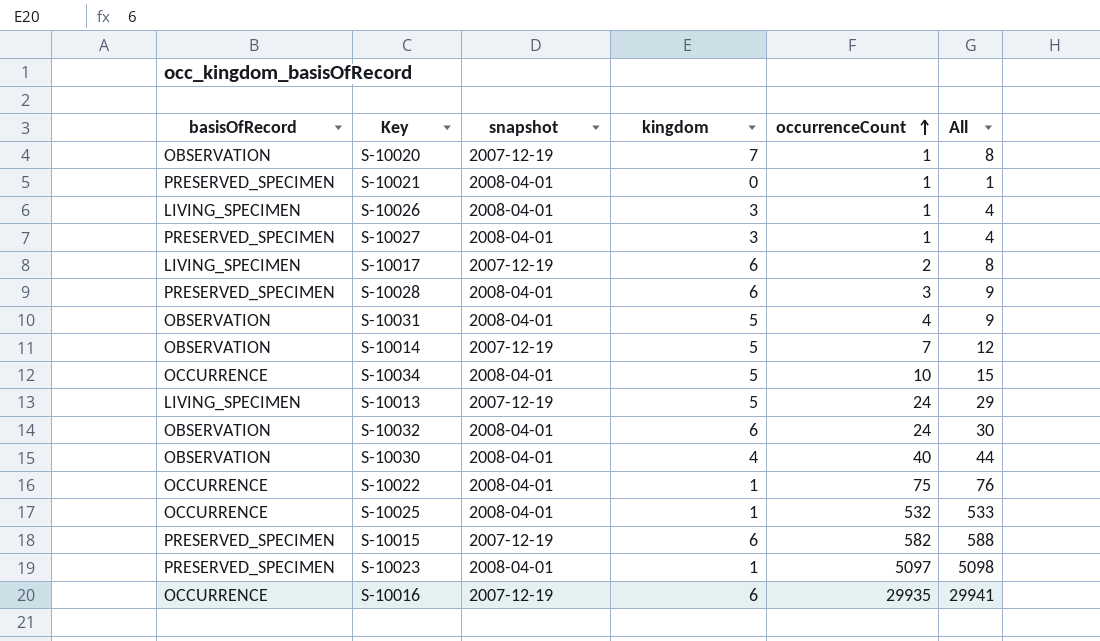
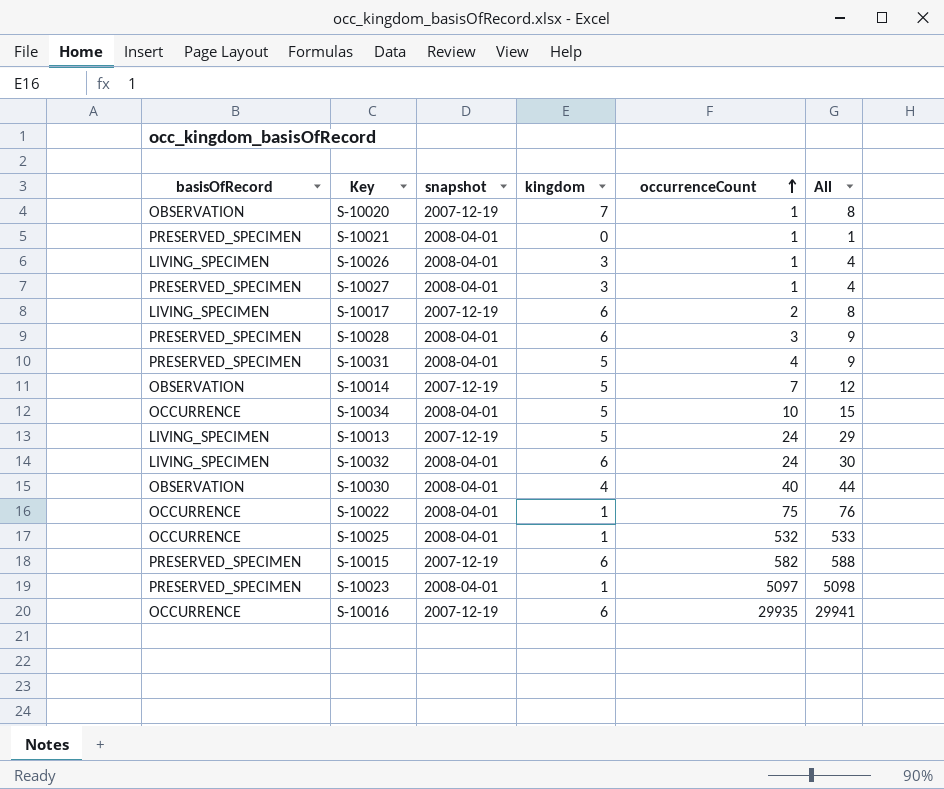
S-10031 | basisOfRecord: OBSERVATION -> PRESERVED_SPECIMEN
S-10032 | basisOfRecord: OBSERVATION -> LIVING_SPECIMEN

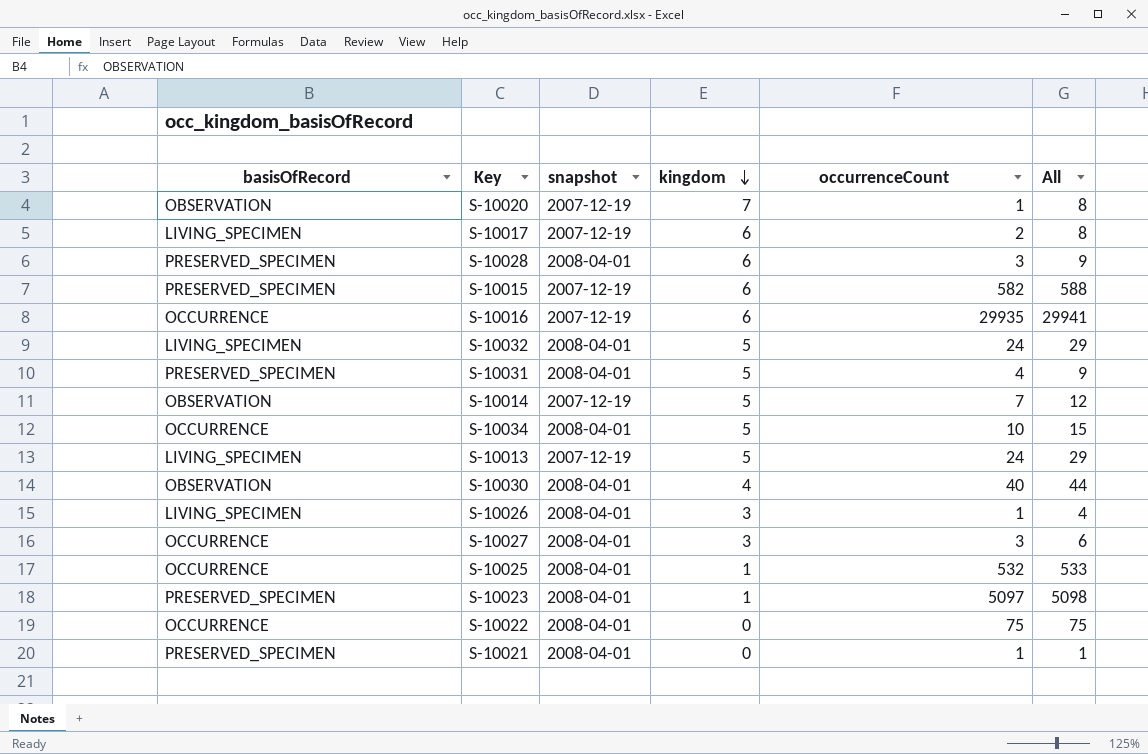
row order: occurrenceCount ascending -> kingdom descending
S-10032 | kingdom: 6 -> 5
S-10032 | All: 30 -> 29
S-10027 | basisOfRecord: PRESERVED_SPECIMEN -> OCCURRENCE
S-10027 | occurrenceCount: 1 -> 3
S-10027 | All: 4 -> 6
S-10022 | kingdom: 1 -> 0
S-10022 | All: 76 -> 75

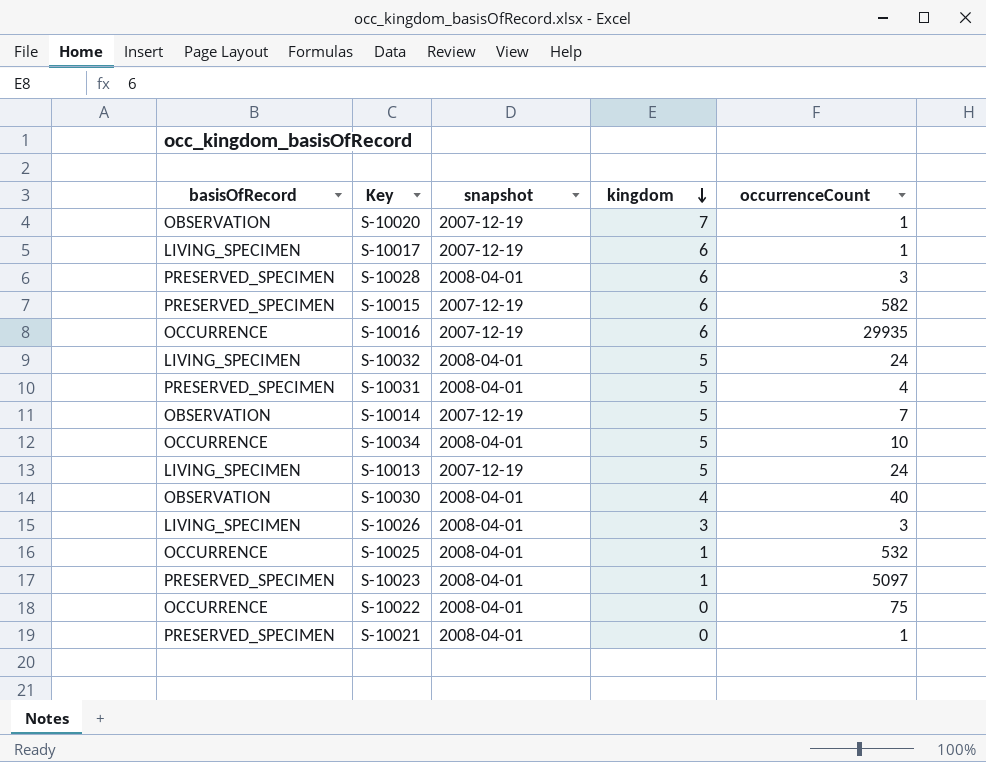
column All | formula: [kingdom] + [occurrenceCount] -> none
row S-10027: OCCURRENCE | 2008-04-01 | 3 | 3 | 6 -> none
S-10017 | occurrenceCount: 2 -> 1
S-10026 | occurrenceCount: 1 -> 3

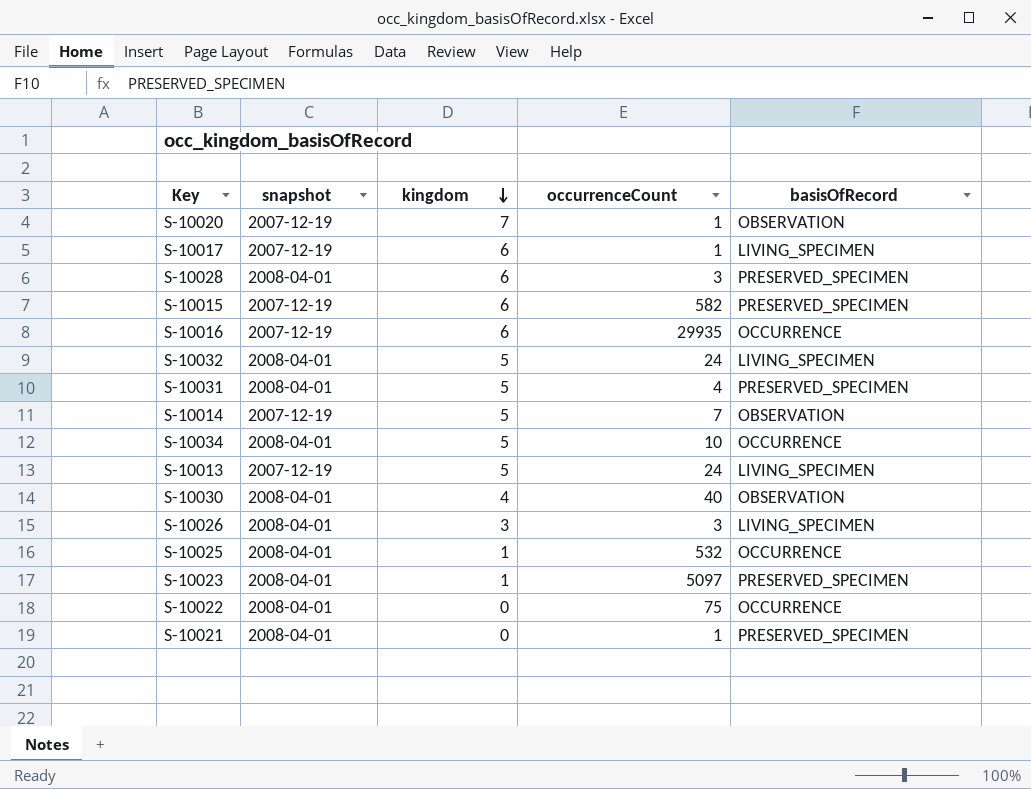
column basisOfRecord | position: 1 -> 5

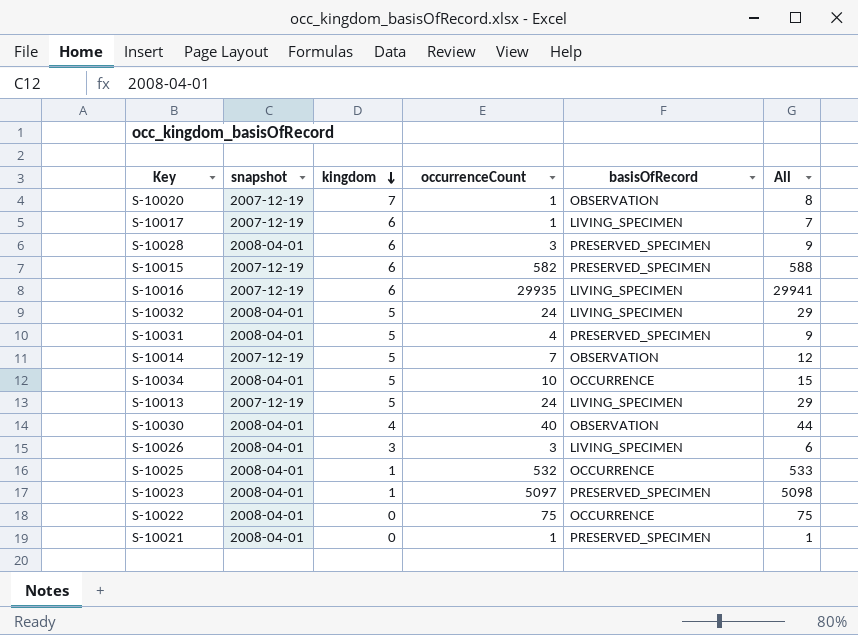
column All | formula: none -> [kingdom] + [occurrenceCount]
S-10016 | basisOfRecord: OCCURRENCE -> LIVING_SPECIMEN

